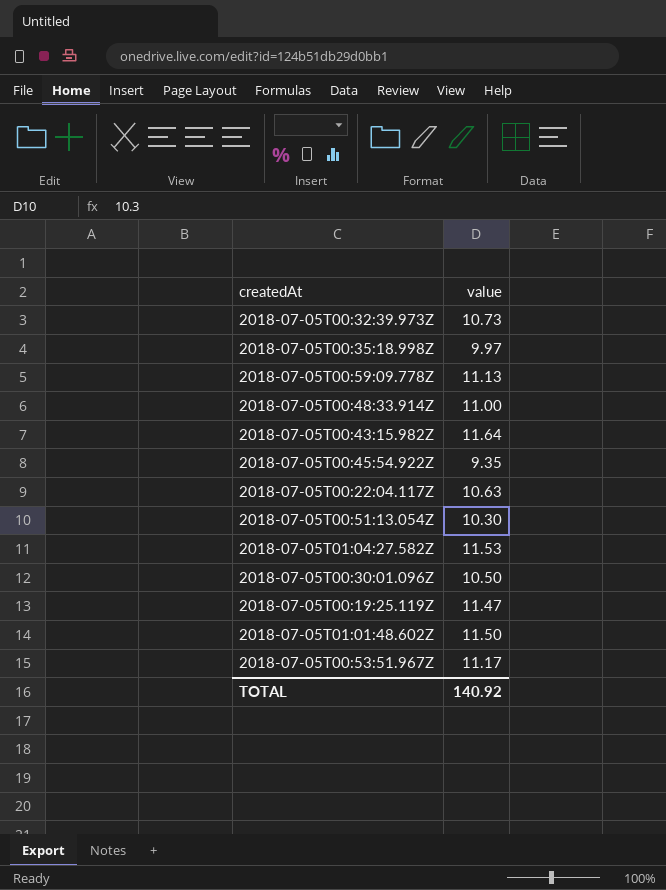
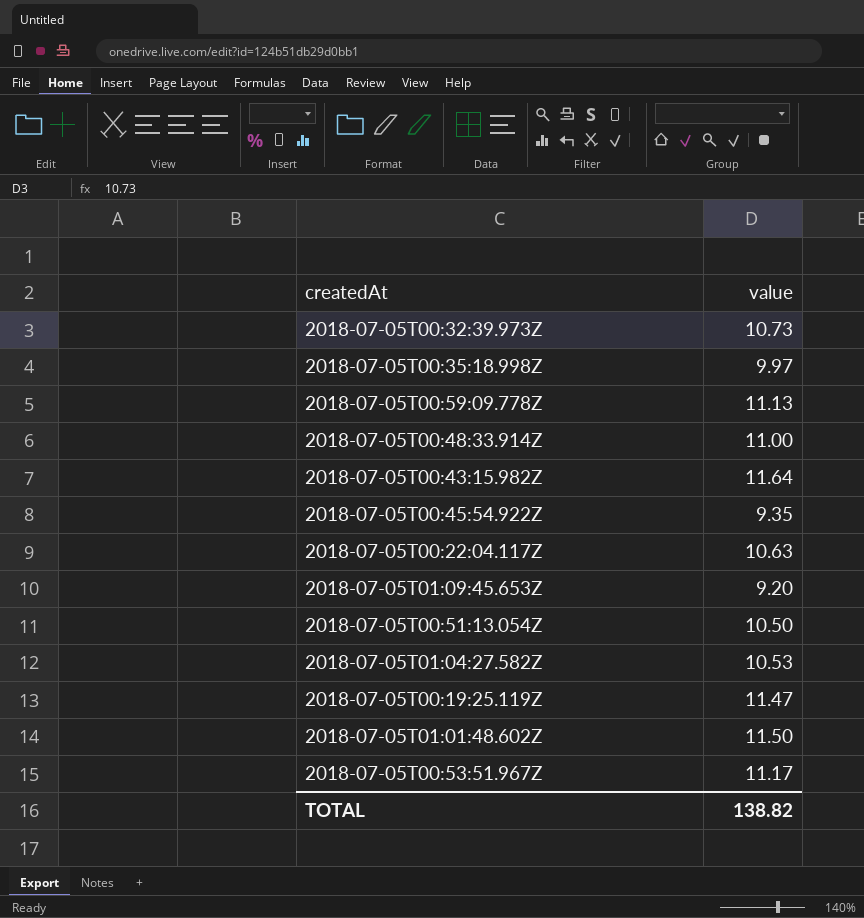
row 2018-07-05T00:30:01.096Z: 10.50 -> none
row 2018-07-05T01:09:45.653Z: none -> 9.20
2018-07-05T00:51:13.054Z | value: 10.30 -> 10.50
2018-07-05T01:04:27.582Z | value: 11.53 -> 10.53
TOTAL | value: 140.92 -> 138.82

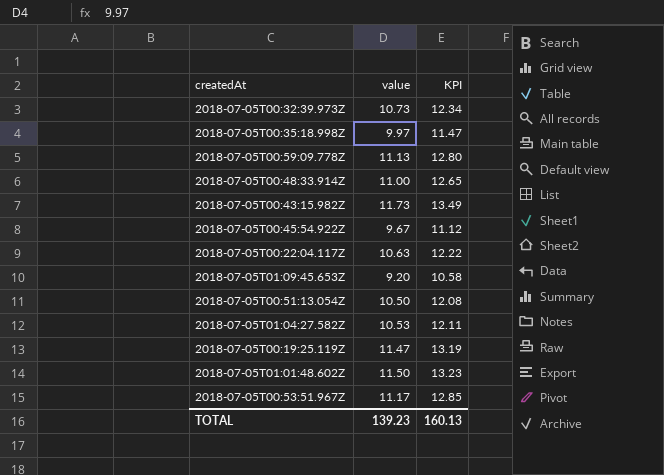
column KPI | formula: none -> [value] * 1.15
2018-07-05T00:43:15.982Z | value: 11.64 -> 11.73
2018-07-05T00:45:54.922Z | value: 9.35 -> 9.67
TOTAL | value: 138.82 -> 139.23

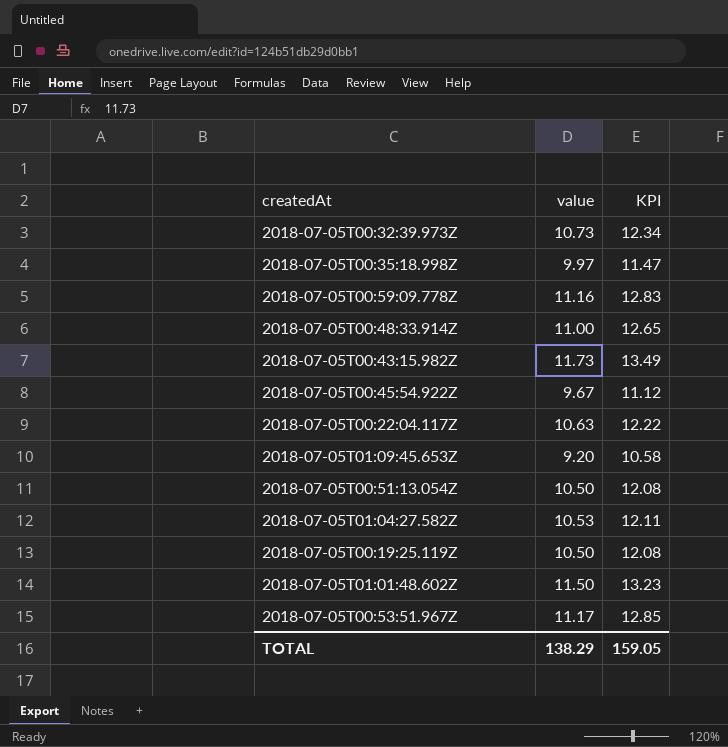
2018-07-05T00:59:09.778Z | value: 11.13 -> 11.16
2018-07-05T00:59:09.778Z | KPI: 12.80 -> 12.83
2018-07-05T00:19:25.119Z | value: 11.47 -> 10.50
2018-07-05T00:19:25.119Z | KPI: 13.19 -> 12.08
TOTAL | value: 139.23 -> 138.29
TOTAL | KPI: 160.13 -> 159.05

